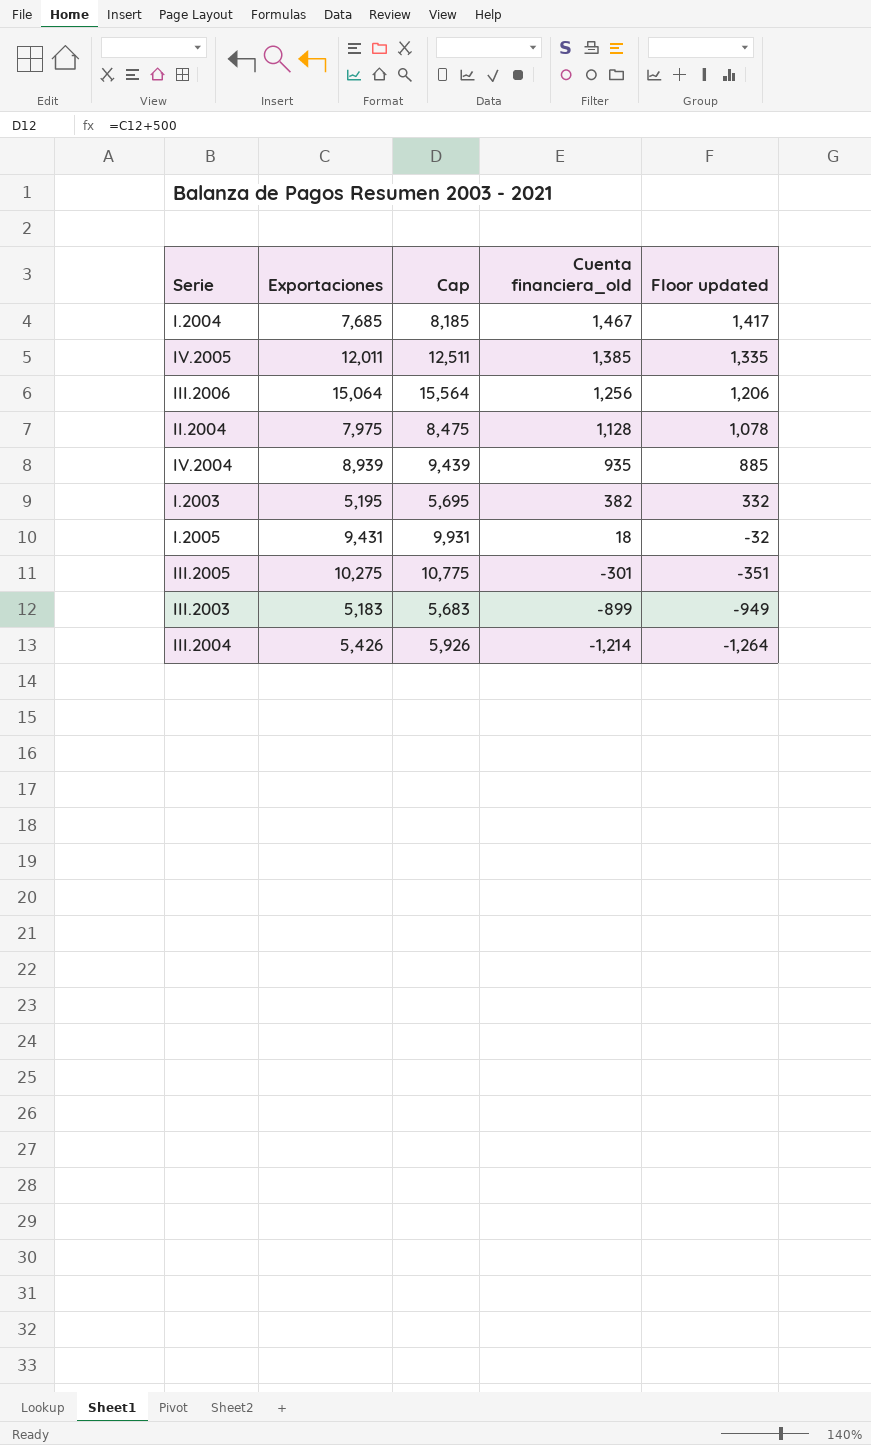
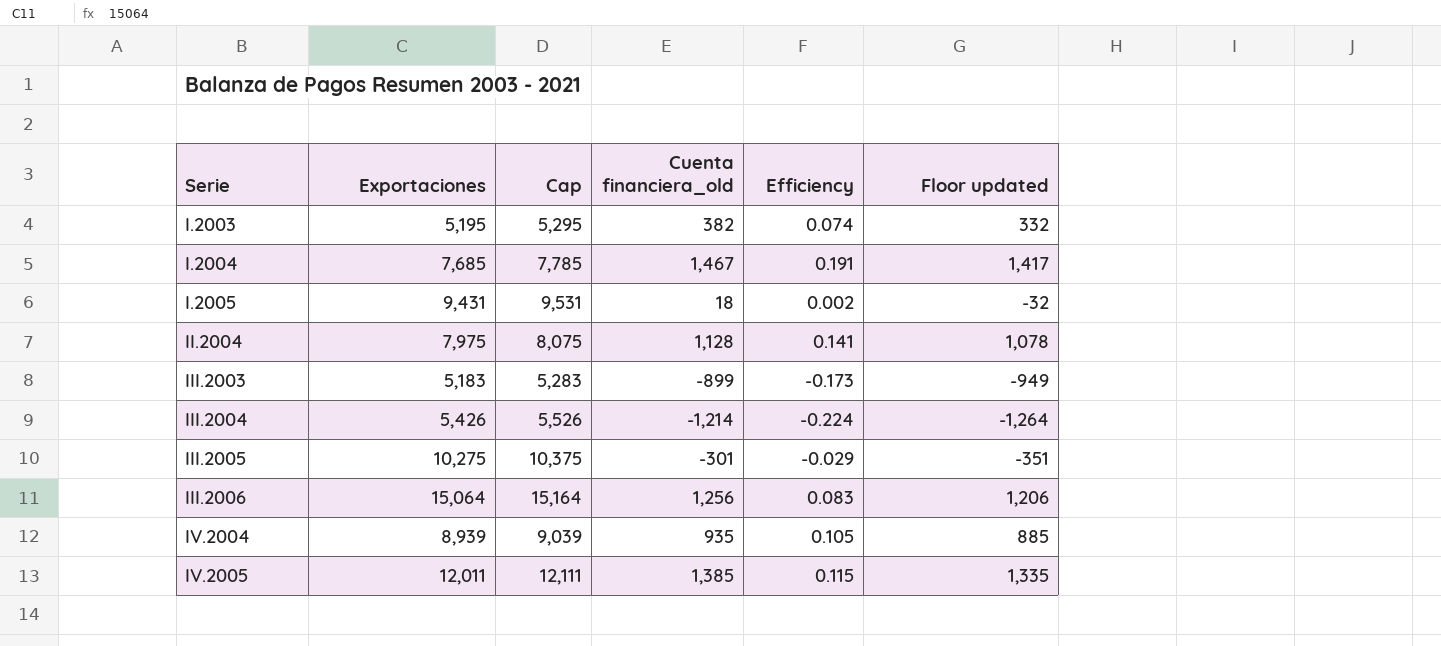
row order: Cuenta financiera_old descending -> Serie ascending
column Cap | formula: [Exportaciones] + 500 -> [Exportaciones] + 100
column Efficiency | formula: none -> [Cuenta financiera_old] / [Exportaciones]

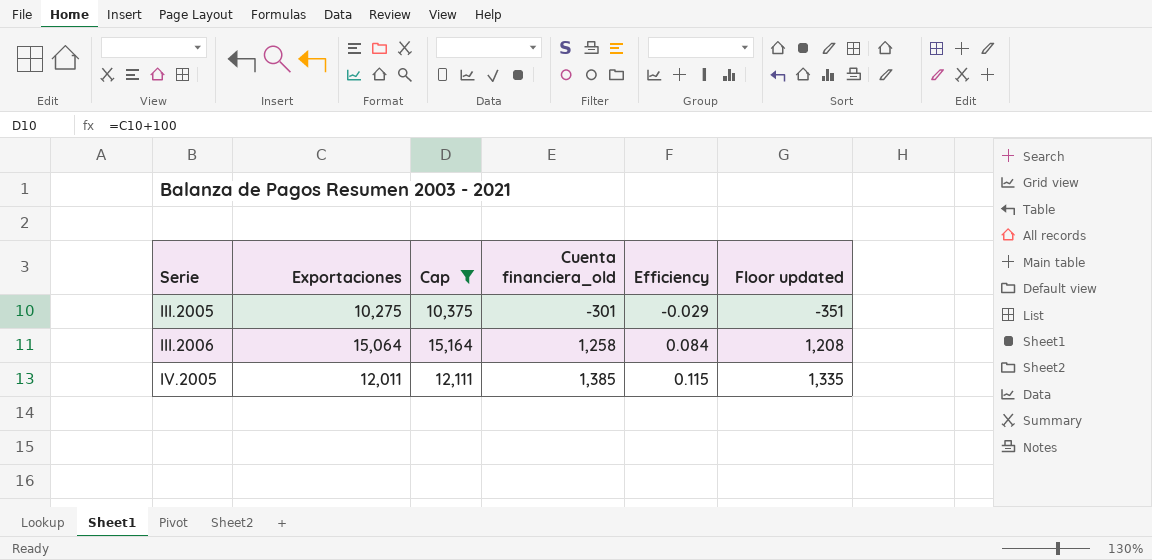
filter: none -> Cap >= 10,375
III.2006 | Cuenta financiera_old: 1,256 -> 1,258
III.2006 | Efficiency: 0.083 -> 0.084
III.2006 | Floor updated: 1,206 -> 1,208

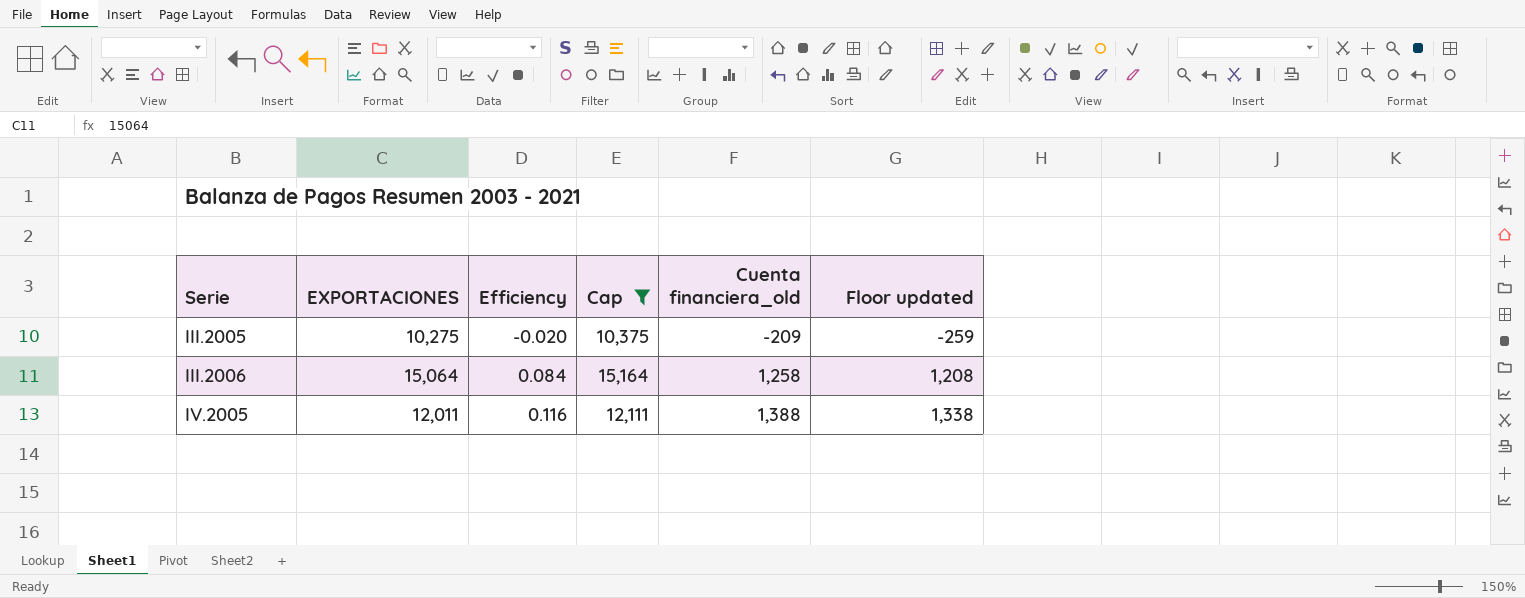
column name: Exportaciones -> EXPORTACIONES
column Efficiency | position: 5 -> 3
III.2005 | Efficiency: -0.029 -> -0.020
III.2005 | Cuenta financiera_old: -301 -> -209
III.2005 | Floor updated: -351 -> -259
IV.2005 | Efficiency: 0.115 -> 0.116
IV.2005 | Cuenta financiera_old: 1,385 -> 1,388
IV.2005 | Floor updated: 1,335 -> 1,338

